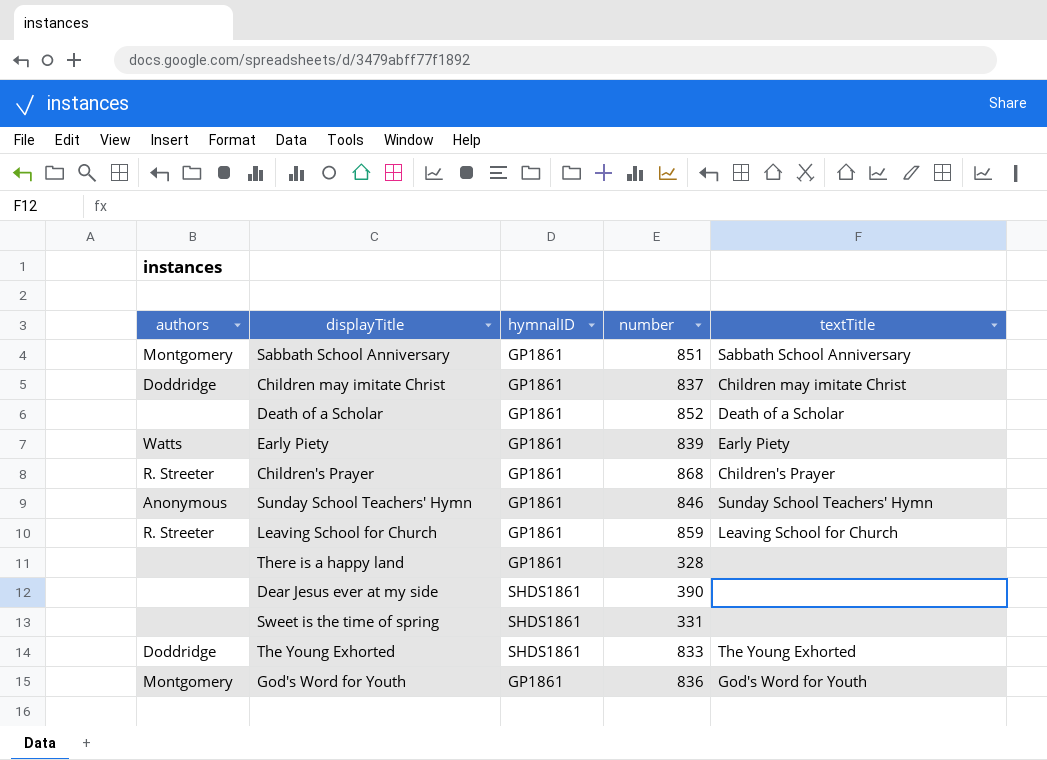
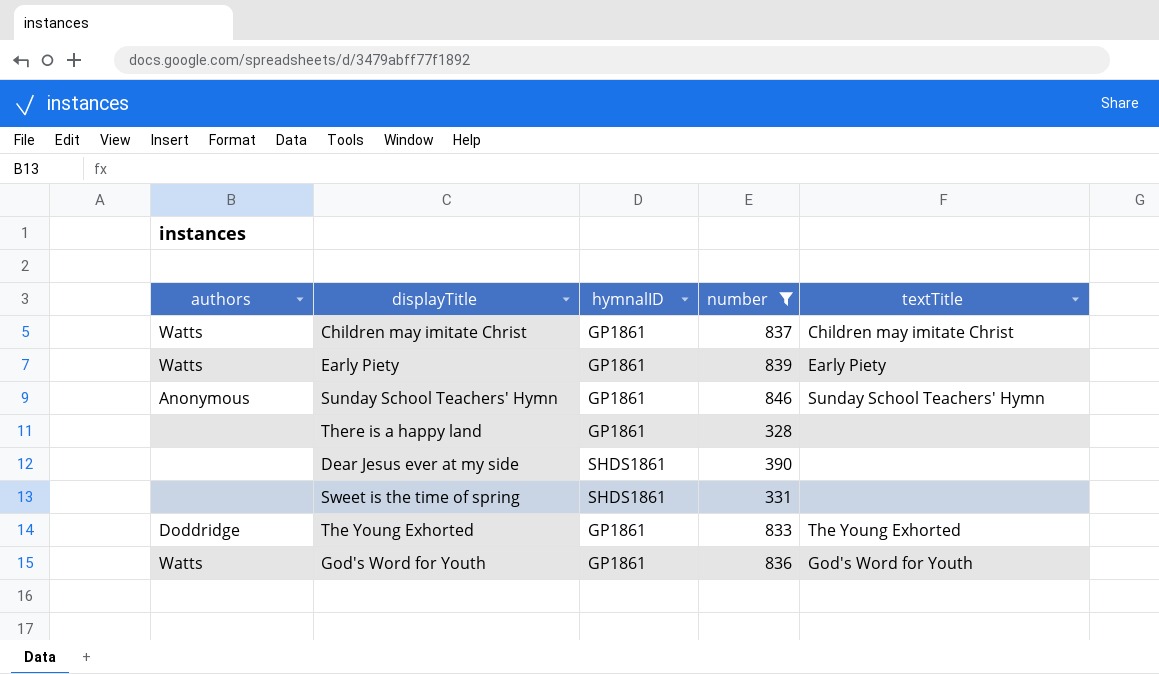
filter: none -> number <= 846
Children may imitate Christ | authors: Doddridge -> Watts
The Young Exhorted | hymnalID: SHDS1861 -> GP1861
God's Word for Youth | authors: Montgomery -> Watts

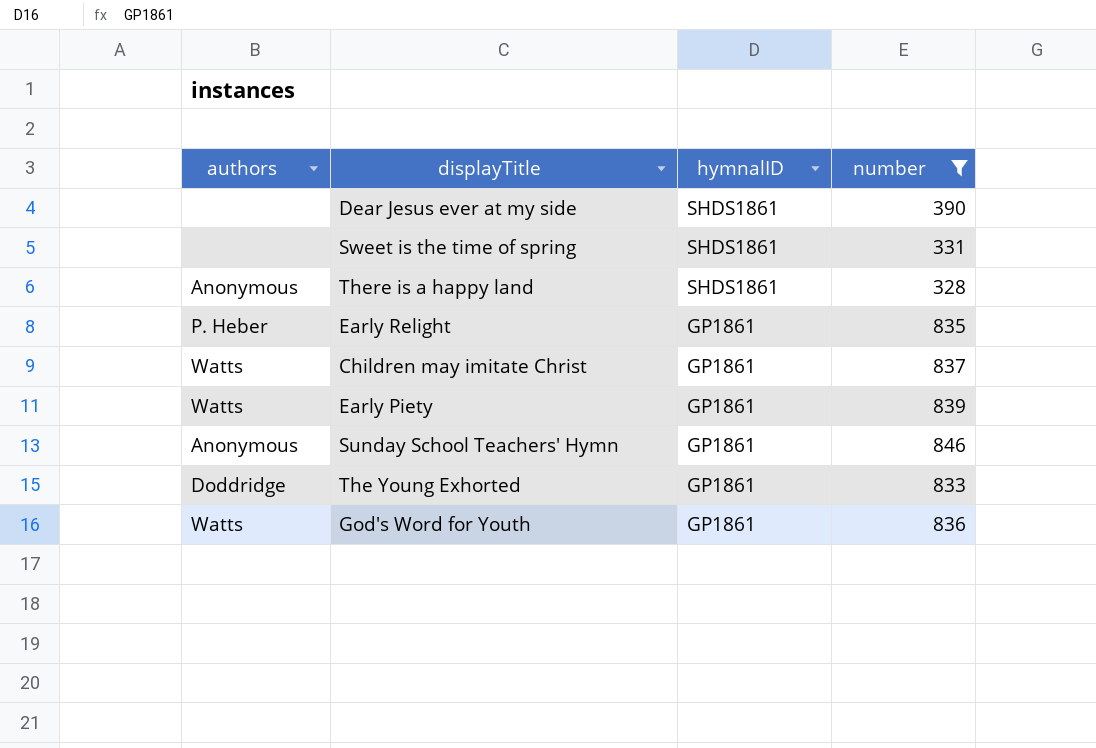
row order: none -> hymnalID descending
column textTitle | position: 5 -> none
There is a happy land | authors: none -> Anonymous
There is a happy land | hymnalID: GP1861 -> SHDS1861
row Early Relight: none -> P. Heber | GP1861 | 835

